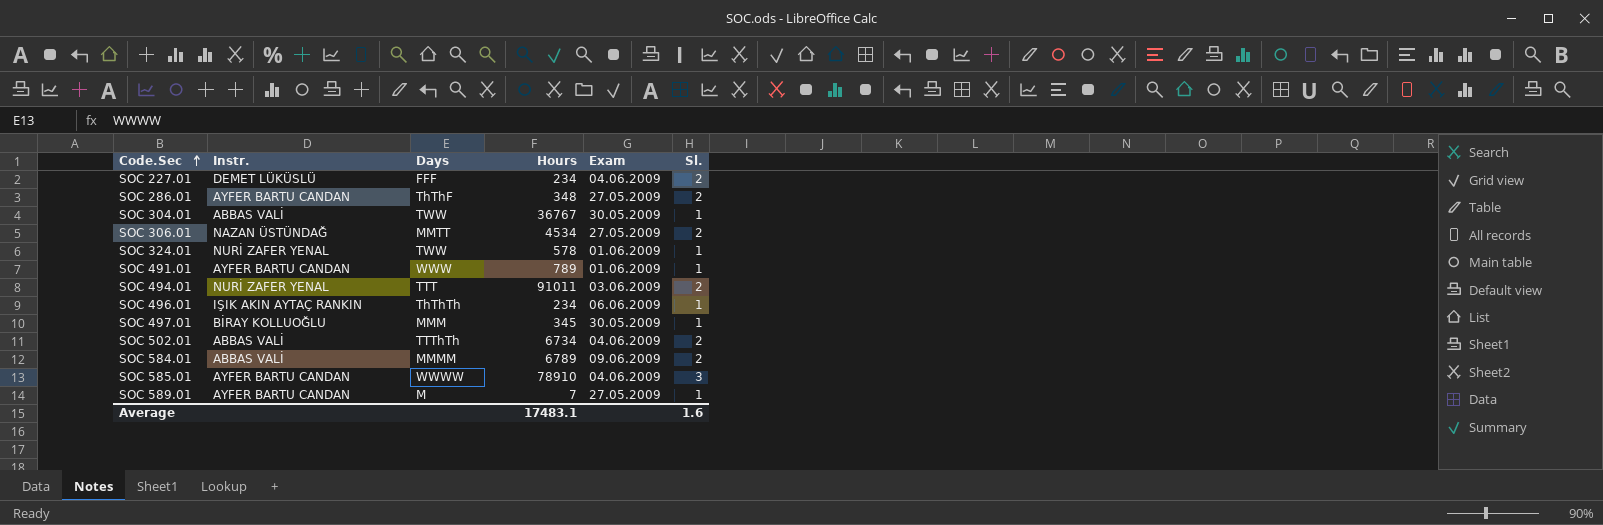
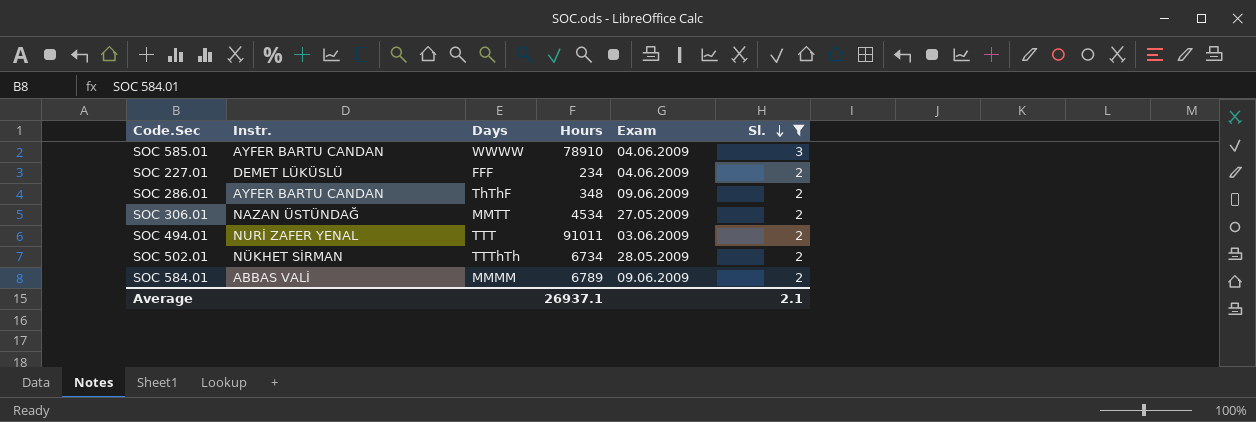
filter: none -> Sl. != 1
row order: Code.Sec ascending -> Sl. descending
SOC 286.01 | Exam: 27.05.2009 -> 09.06.2009
SOC 502.01 | Instr.: ABBAS VALİ -> NÜKHET SİRMAN
SOC 502.01 | Exam: 04.06.2009 -> 28.05.2009
Average | Hours: 17483.1 -> 26937.1
Average | Sl.: 1.6 -> 2.1

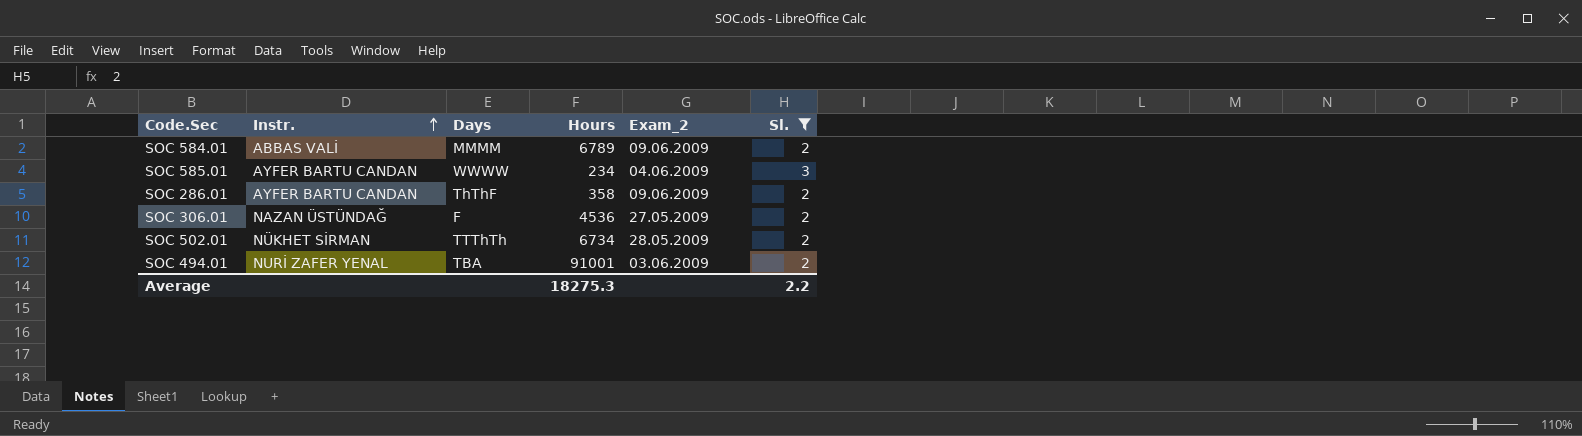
row order: Sl. descending -> Instr. ascending
column name: Exam -> Exam_2
row SOC 227.01: DEMET LÜKÜSLÜ | FFF | 234 | 04.06.2009 | 2 -> none
SOC 585.01 | Hours: 78910 -> 234
SOC 286.01 | Hours: 348 -> 358
SOC 306.01 | Days: MMTT -> F
SOC 306.01 | Hours: 4534 -> 4536
SOC 494.01 | Days: TTT -> TBA
SOC 494.01 | Hours: 91011 -> 91001
Average | Hours: 26937.1 -> 18275.3
Average | Sl.: 2.1 -> 2.2

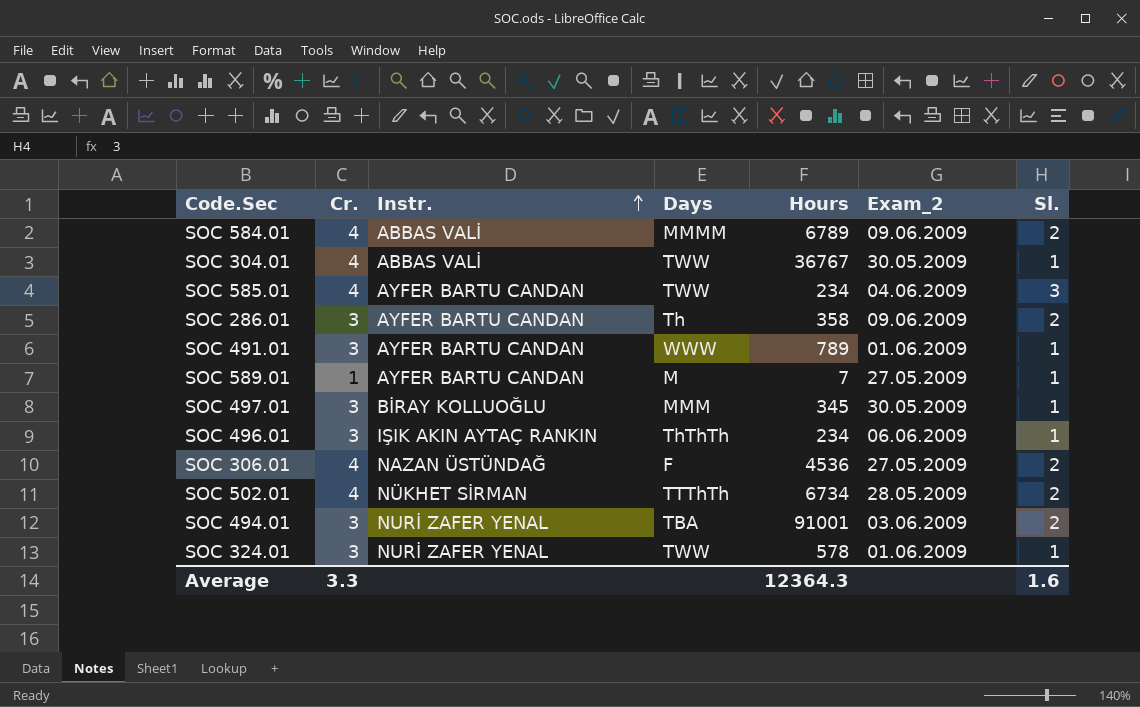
filter: Sl. != 1 -> none
column Cr. | position: none -> 2
SOC 585.01 | Days: WWWW -> TWW
SOC 286.01 | Days: ThThF -> Th
Average | Hours: 18275.3 -> 12364.3
Average | Sl.: 2.2 -> 1.6

